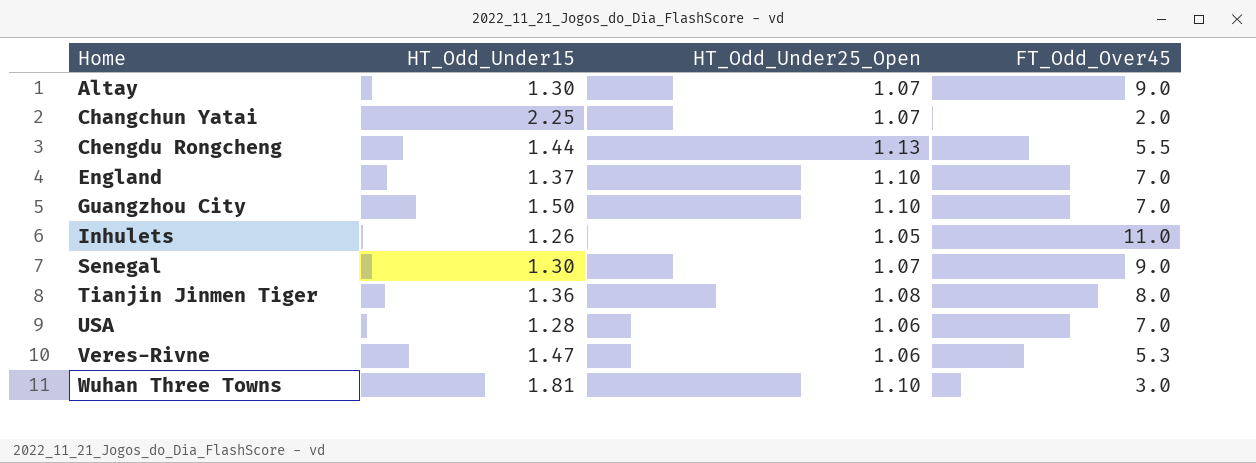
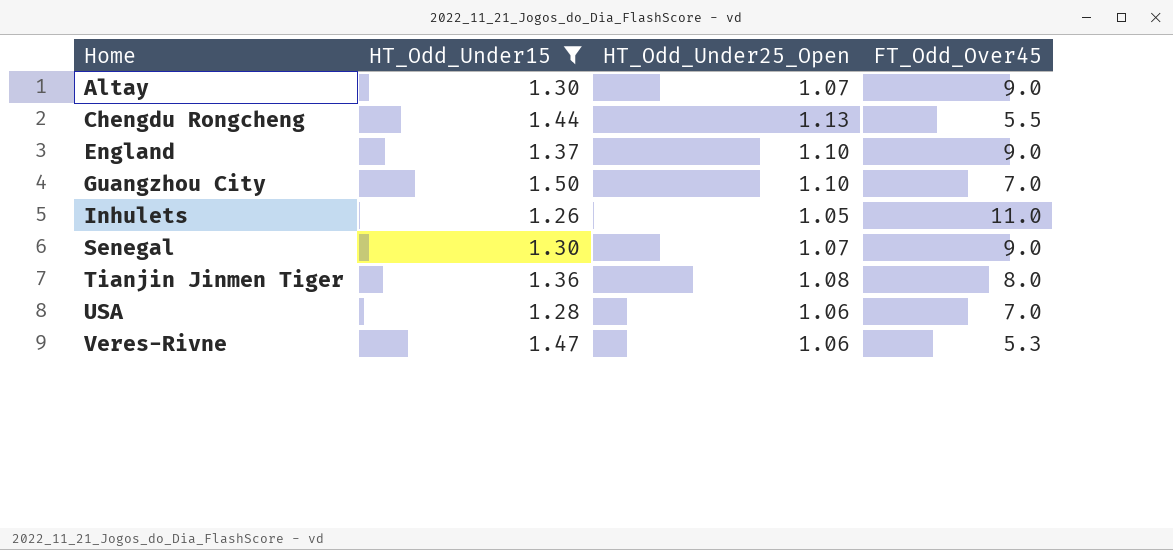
filter: none -> HT_Odd_Under15 <= 1.50
England | FT_Odd_Over45: 7.0 -> 9.0

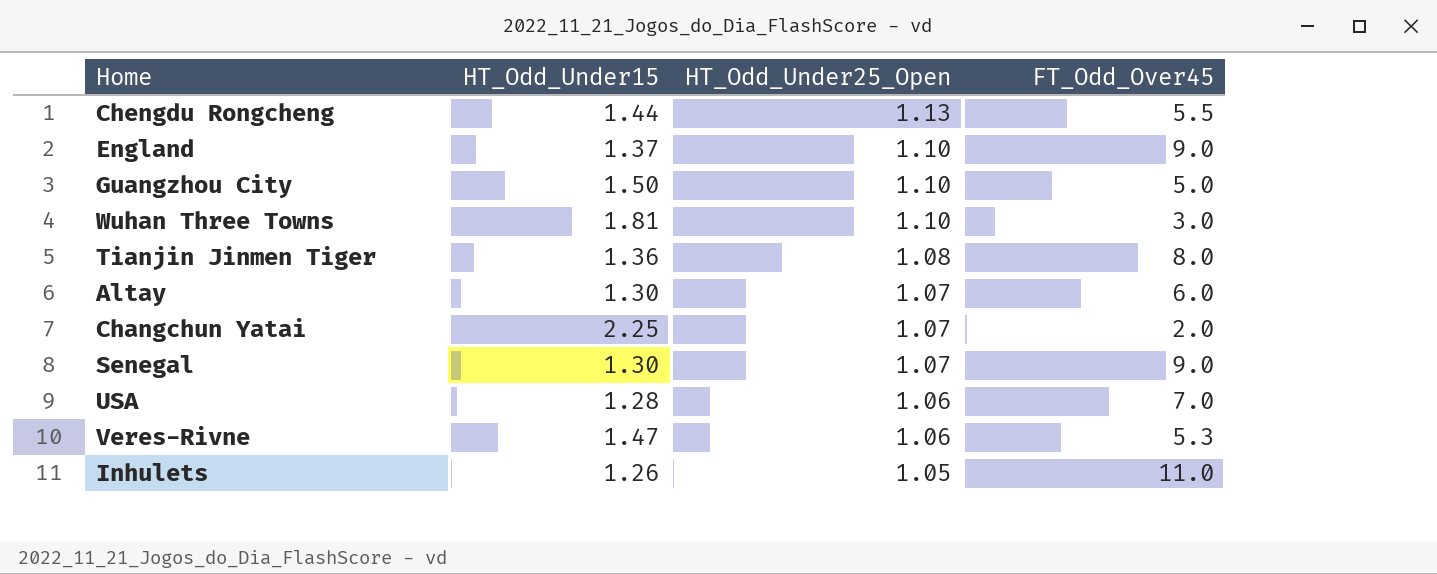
filter: HT_Odd_Under15 <= 1.50 -> none
row order: Home ascending -> HT_Odd_Under25_Open descending
Guangzhou City | FT_Odd_Over45: 7.0 -> 5.0
Altay | FT_Odd_Over45: 9.0 -> 6.0

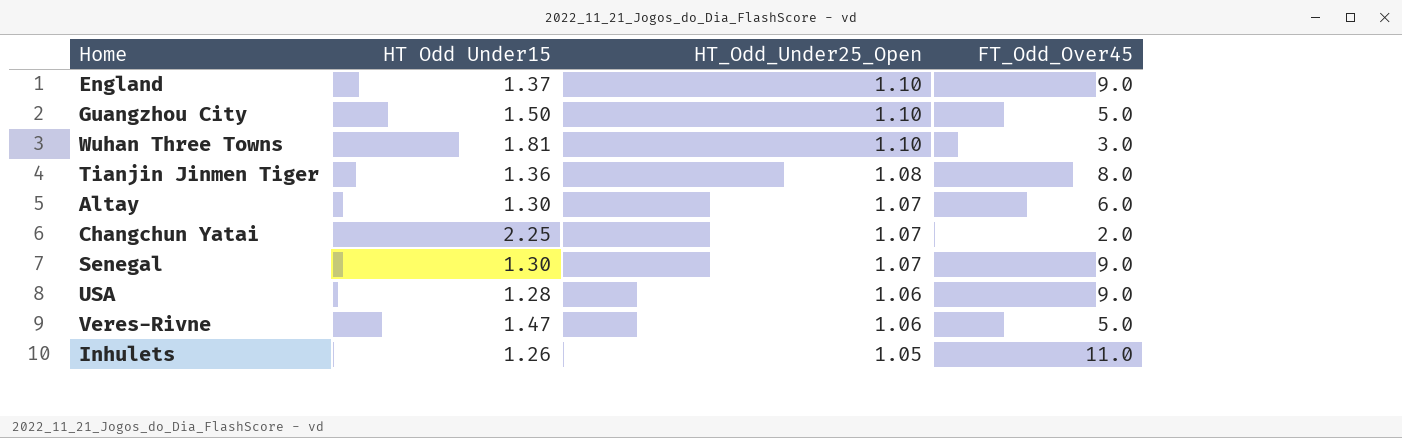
column name: HT_Odd_Under15 -> HT Odd Under15
row Chengdu Rongcheng: 1.44 | 1.13 | 5.5 -> none
USA | FT_Odd_Over45: 7.0 -> 9.0
Veres-Rivne | FT_Odd_Over45: 5.3 -> 5.0

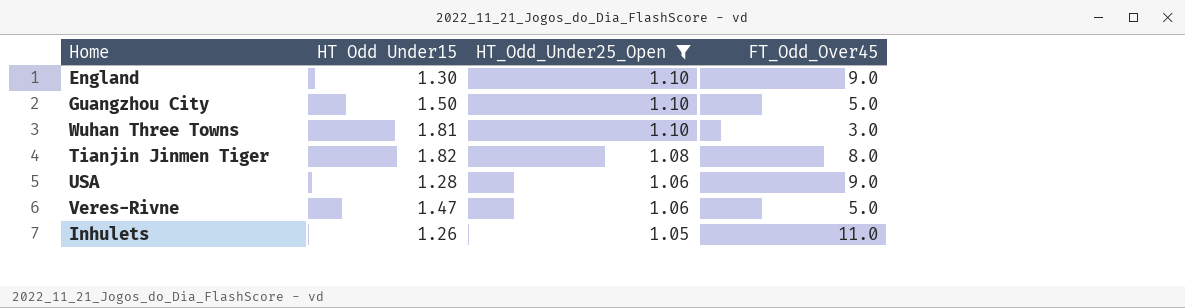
filter: none -> HT_Odd_Under25_Open != 1.07
England | HT Odd Under15: 1.37 -> 1.30
Tianjin Jinmen Tiger | HT Odd Under15: 1.36 -> 1.82

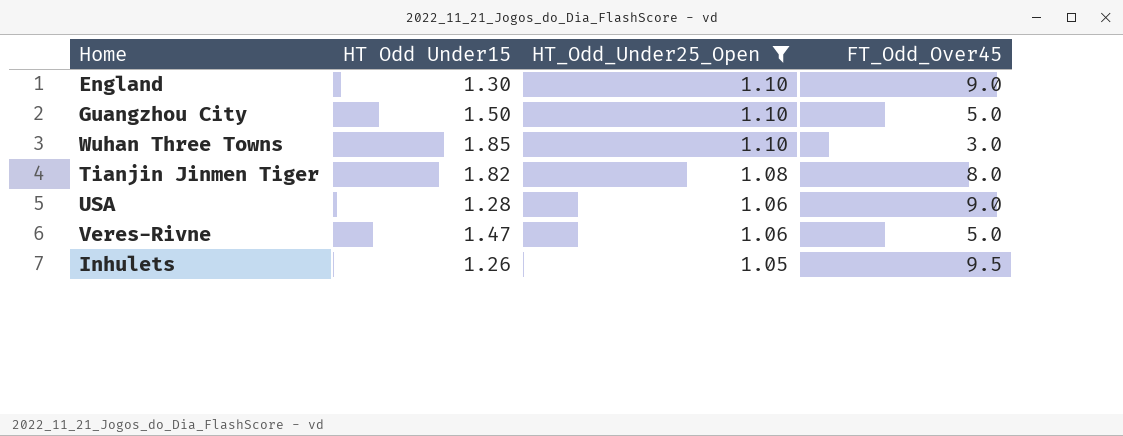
Wuhan Three Towns | HT Odd Under15: 1.81 -> 1.85
Inhulets | FT_Odd_Over45: 11.0 -> 9.5

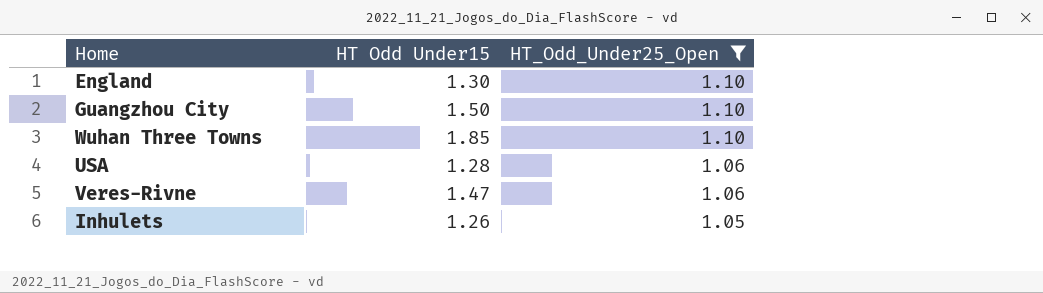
column FT_Odd_Over45 | position: 4 -> none
row Tianjin Jinmen Tiger: 1.82 | 1.08 | 8.0 -> none

